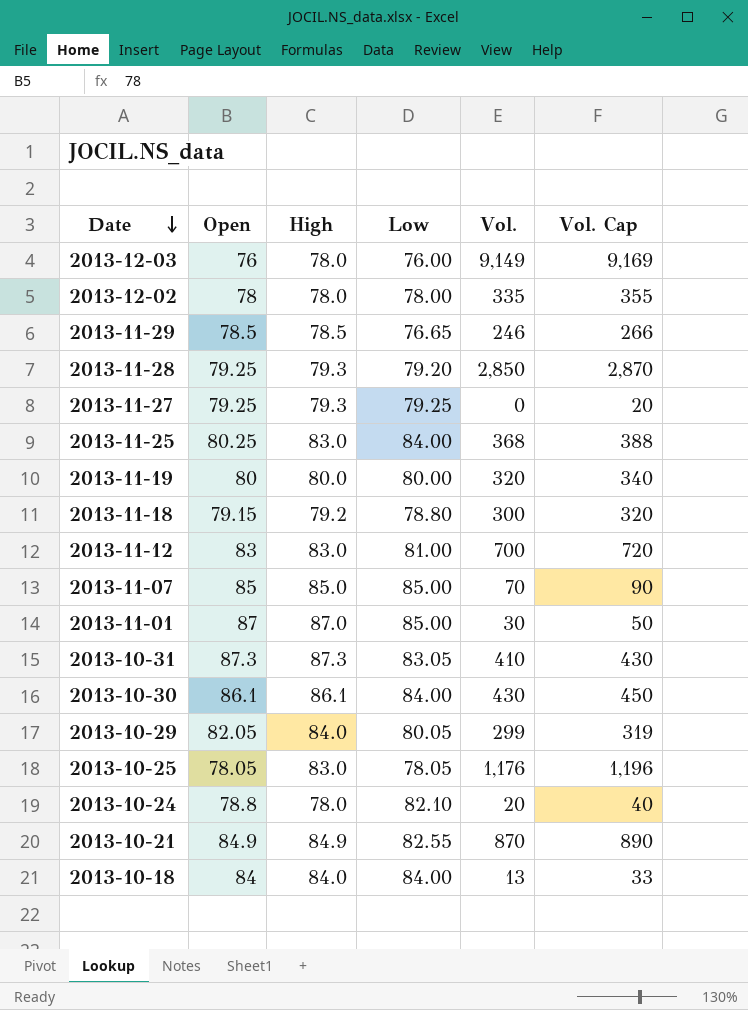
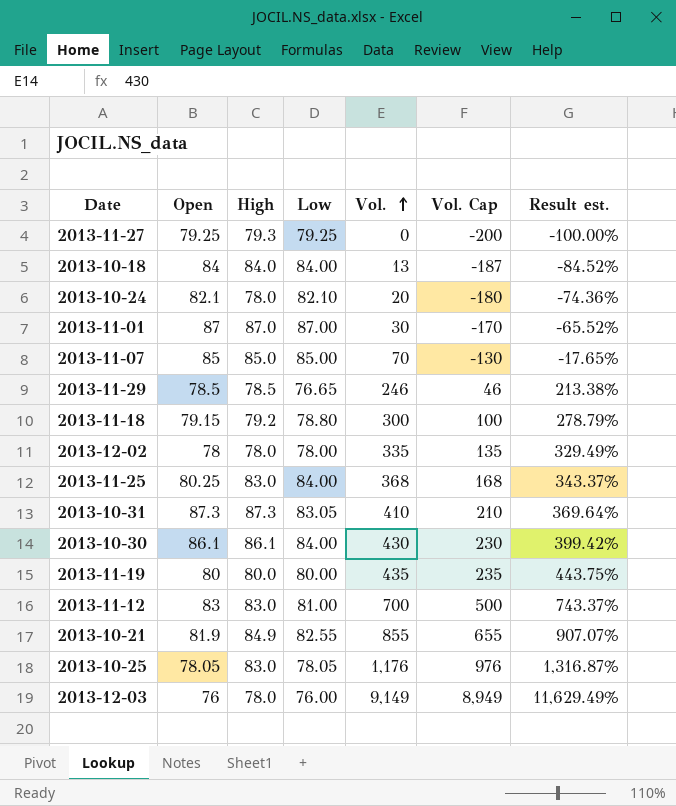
row order: Date descending -> Vol. ascending
column Vol. Cap | formula: [Vol.] + 20 -> [Vol.] - 200
column Result est. | formula: none -> ([Vol.] - [High]) / [High]
row 2013-11-28: 79.25 | 79.3 | 79.20 | 2,850 | 2,870 -> none
row 2013-10-29: 82.05 | 84.0 | 80.05 | 299 | 319 -> none
2013-10-24 | Open: 78.8 -> 82.1
2013-11-01 | Low: 85.00 -> 87.00
2013-11-19 | Vol.: 320 -> 435
2013-10-21 | Open: 84.9 -> 81.9
2013-10-21 | Vol.: 870 -> 855

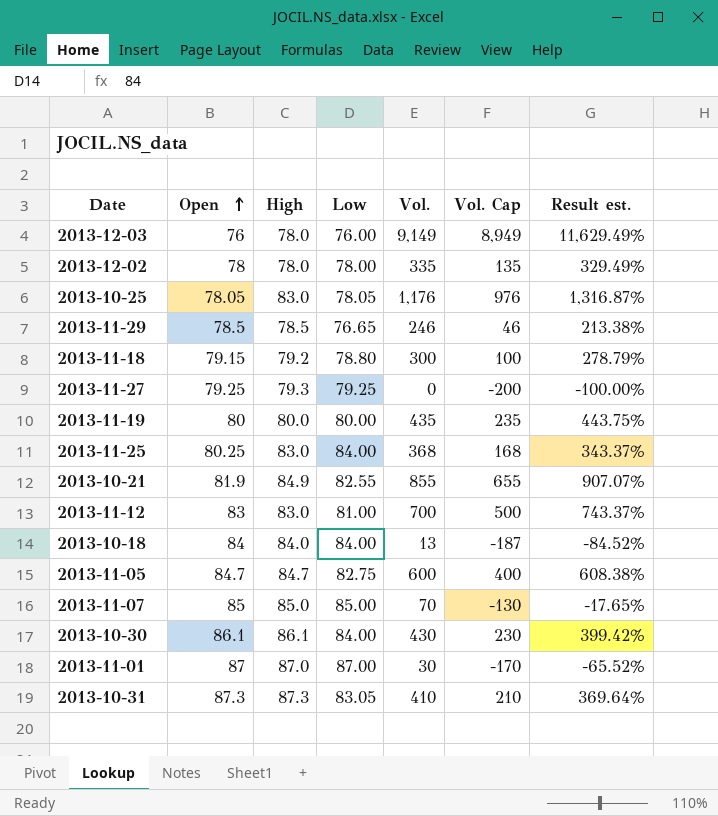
row order: Vol. ascending -> Open ascending
row 2013-10-24: 82.1 | 78.0 | 82.10 | 20 | -180 | -74.36% -> none
row 2013-11-05: none -> 84.7 | 84.7 | 82.75 | 600 | 400 | 608.38%

